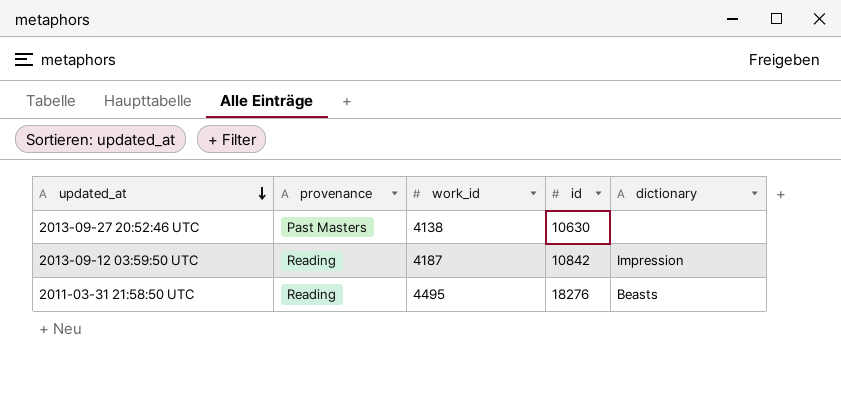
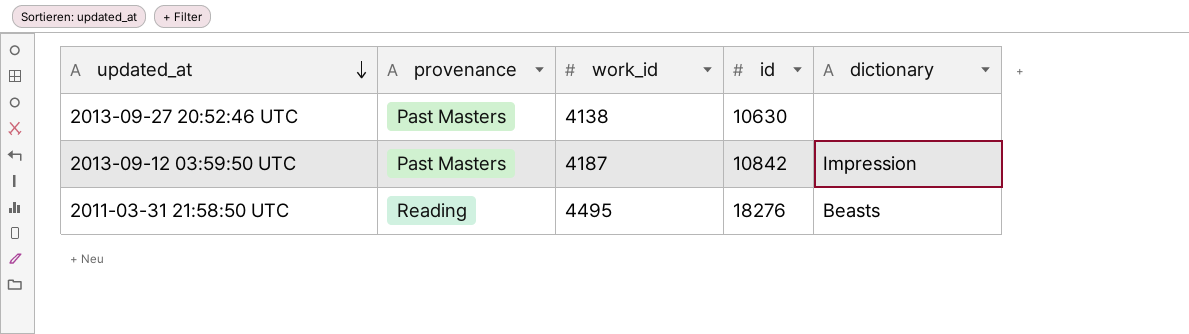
2013-09-12 03:59:50 UTC | provenance: Reading -> Past Masters

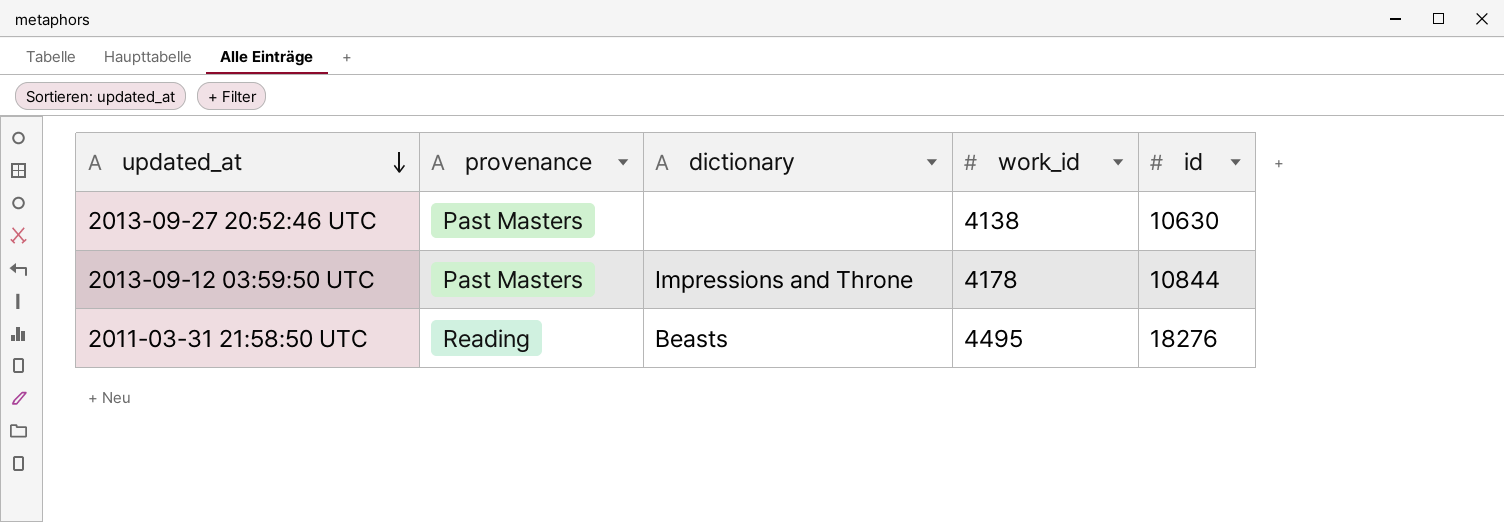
column dictionary | position: 5 -> 3
2013-09-12 03:59:50 UTC | dictionary: Impression -> Impressions and Throne
2013-09-12 03:59:50 UTC | work_id: 4187 -> 4178
2013-09-12 03:59:50 UTC | id: 10842 -> 10844

